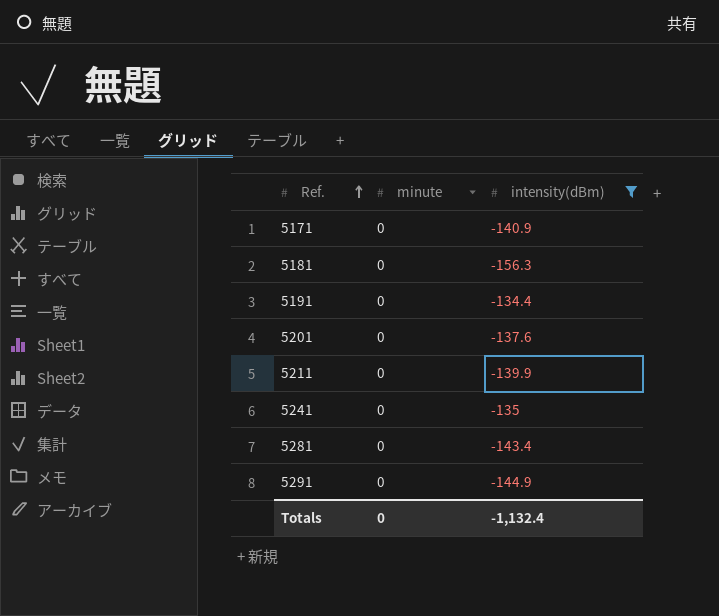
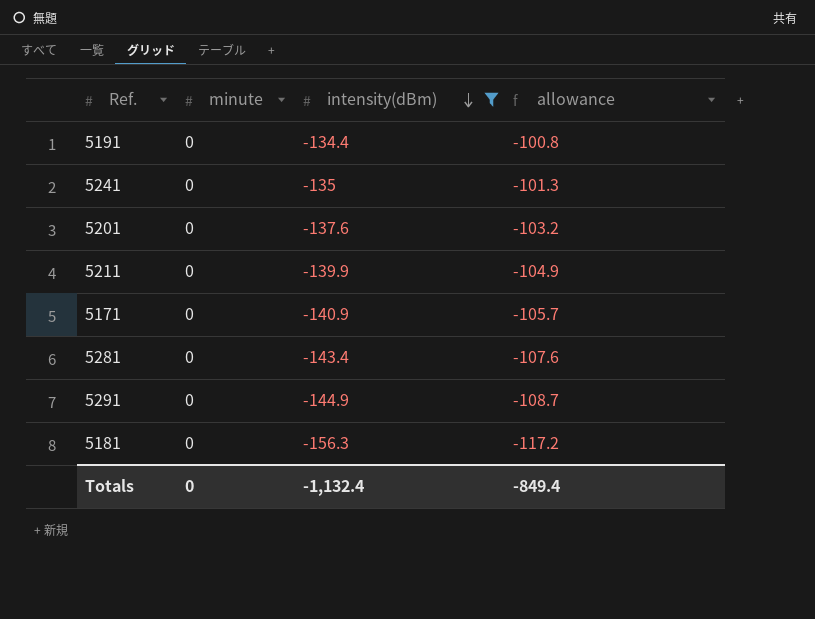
row order: Ref. ascending -> intensity(dBm) descending
column allowance | formula: none -> [intensity(dBm)] * 0.75

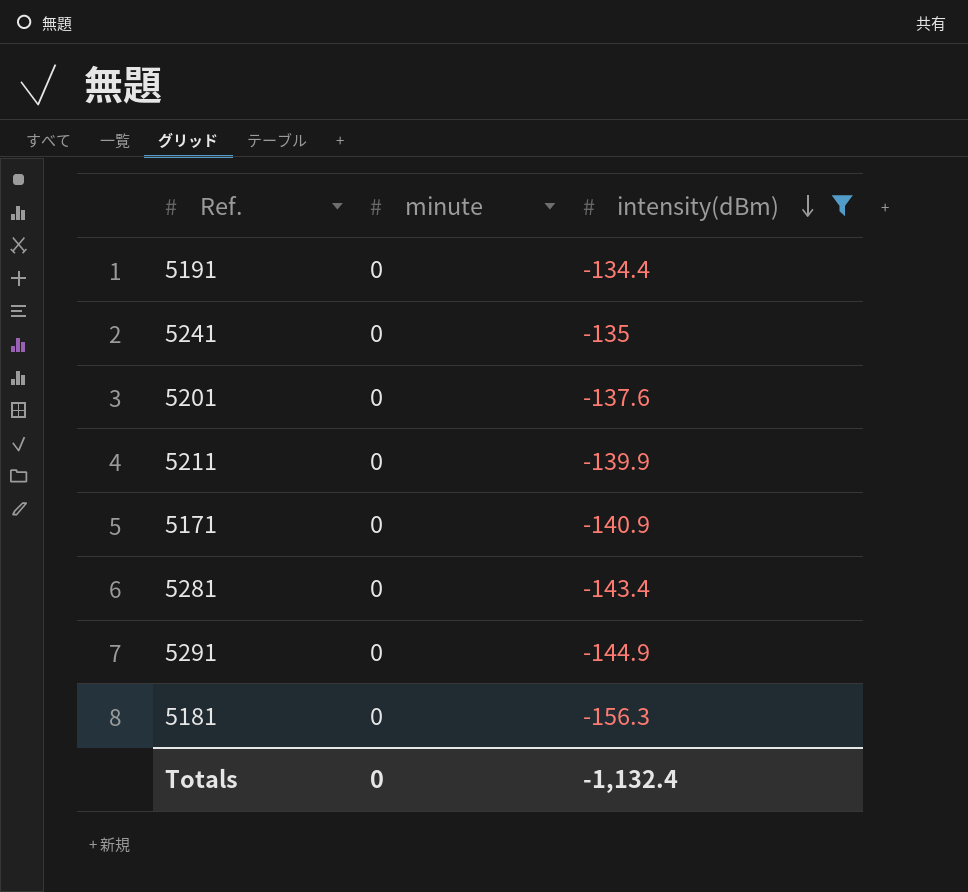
column allowance | formula: [intensity(dBm)] * 0.75 -> none

